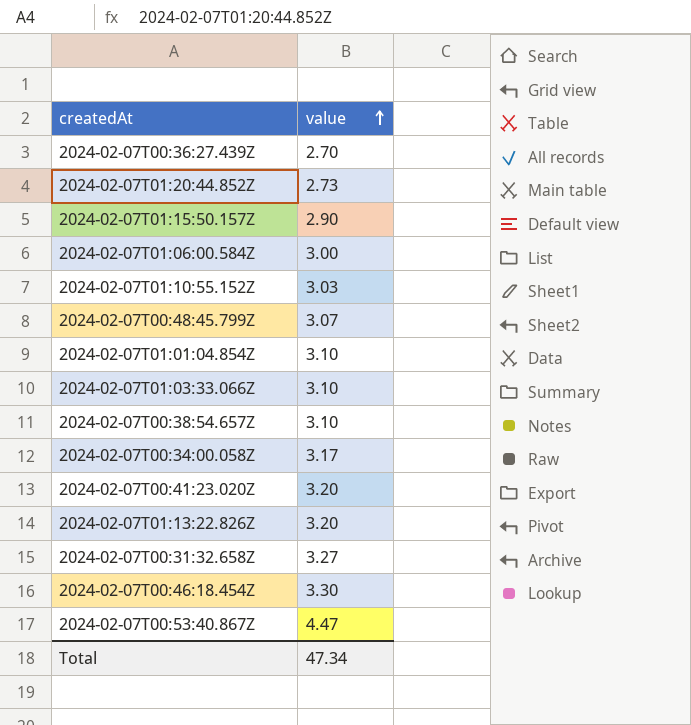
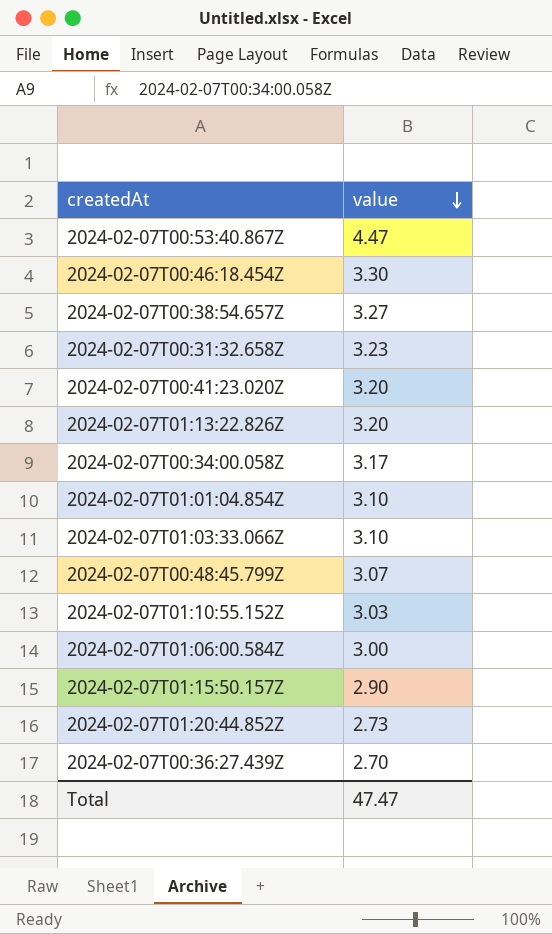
row order: value ascending -> value descending
2024-02-07T00:38:54.657Z | value: 3.10 -> 3.27
2024-02-07T00:31:32.658Z | value: 3.27 -> 3.23
Total | value: 47.34 -> 47.47

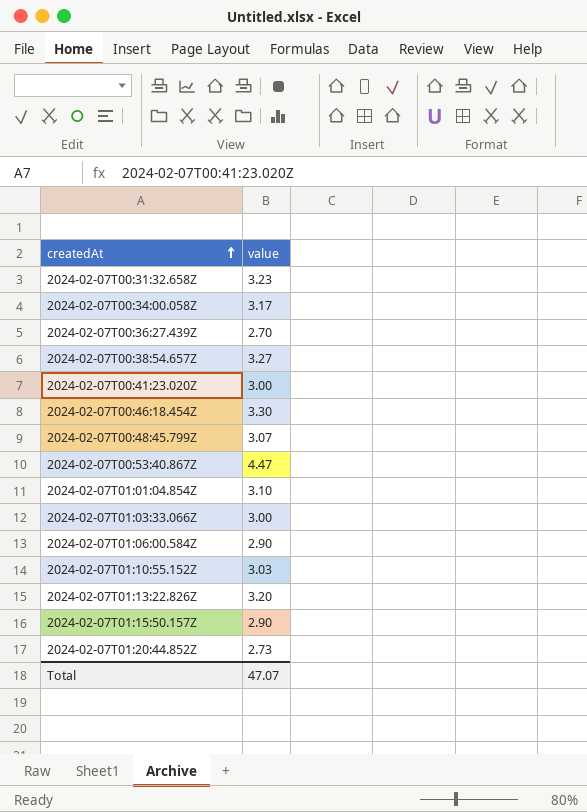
row order: value descending -> createdAt ascending
2024-02-07T00:41:23.020Z | value: 3.20 -> 3.00
2024-02-07T01:03:33.066Z | value: 3.10 -> 3.00
2024-02-07T01:06:00.584Z | value: 3.00 -> 2.90
Total | value: 47.47 -> 47.07

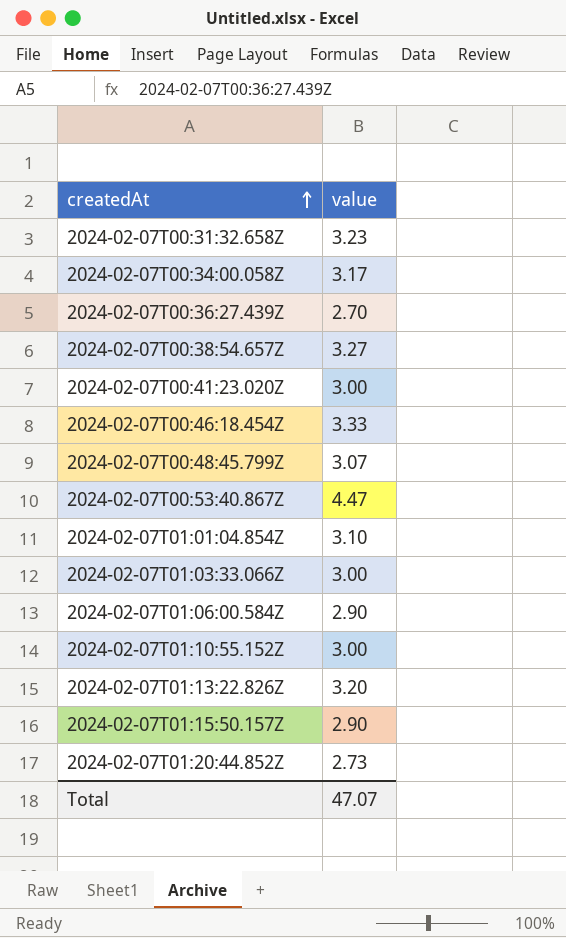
2024-02-07T00:46:18.454Z | value: 3.30 -> 3.33
2024-02-07T01:10:55.152Z | value: 3.03 -> 3.00

